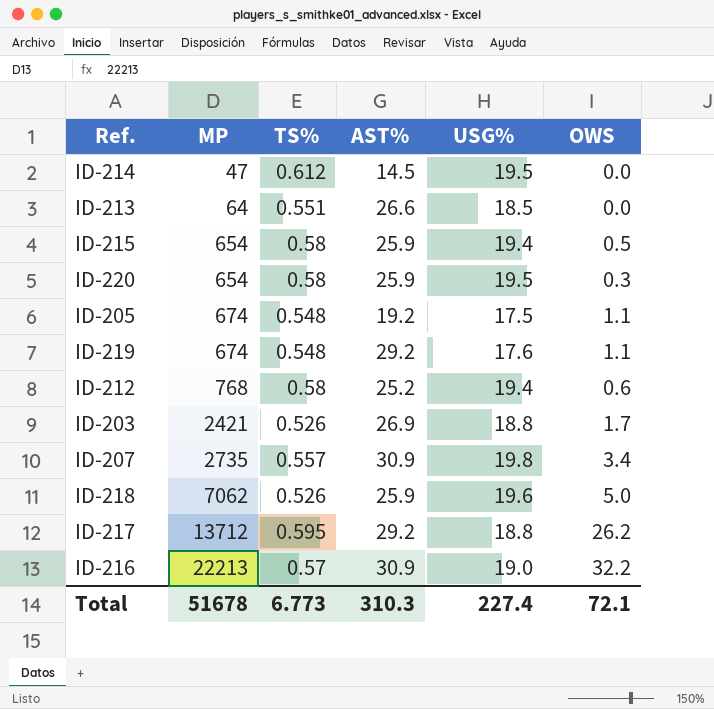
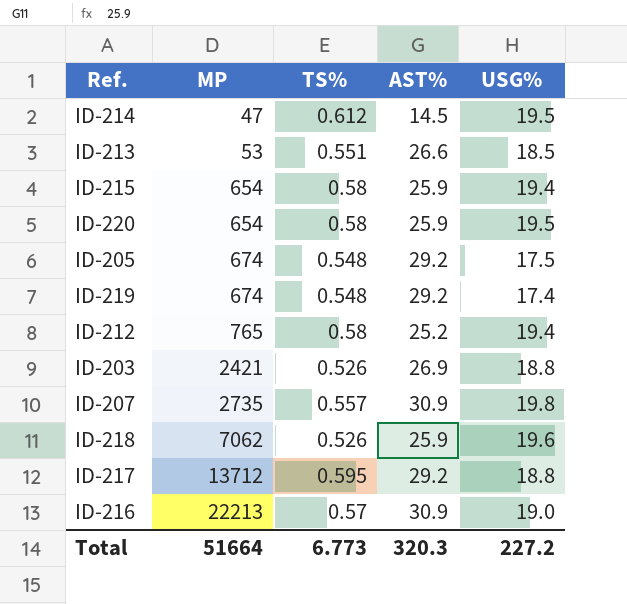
column OWS | position: 6 -> none
ID-213 | MP: 64 -> 53
ID-205 | AST%: 19.2 -> 29.2
ID-219 | USG%: 17.6 -> 17.4
ID-212 | MP: 768 -> 765
Total | MP: 51678 -> 51664
Total | AST%: 310.3 -> 320.3
Total | USG%: 227.4 -> 227.2

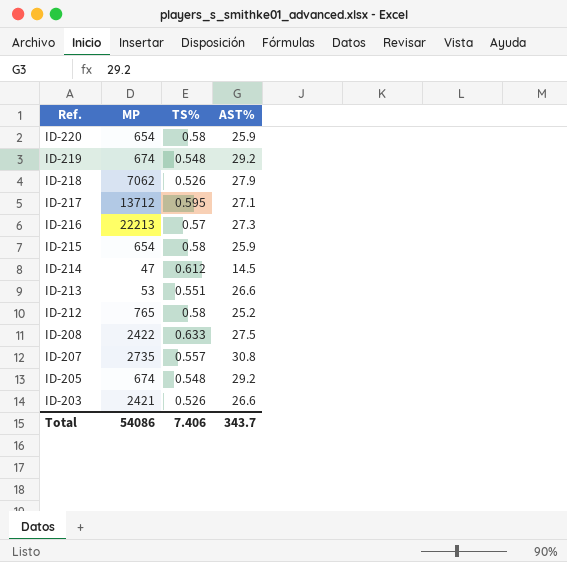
row order: MP ascending -> Ref. descending
column USG% | position: 5 -> none
ID-218 | AST%: 25.9 -> 27.9
ID-217 | AST%: 29.2 -> 27.1
ID-216 | AST%: 30.9 -> 27.3
row ID-208: none -> 2422 | 0.633 | 27.5
ID-207 | AST%: 30.9 -> 30.8
ID-203 | AST%: 26.9 -> 26.6
Total | MP: 51664 -> 54086
Total | TS%: 6.773 -> 7.406
Total | AST%: 320.3 -> 343.7

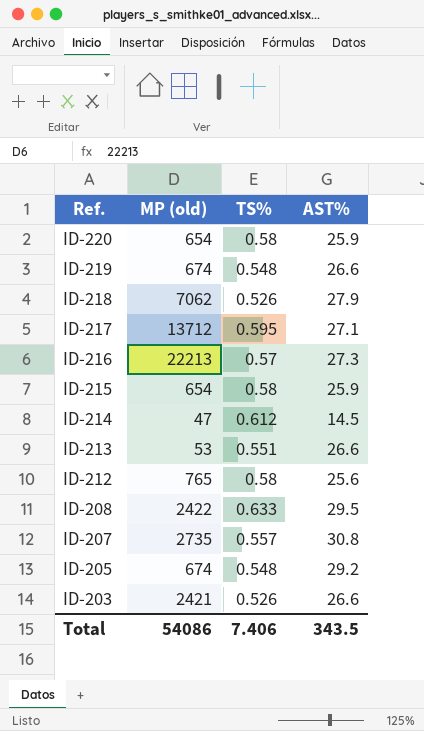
column name: MP -> MP (old)
ID-219 | AST%: 29.2 -> 26.6
ID-212 | AST%: 25.2 -> 25.6
ID-208 | AST%: 27.5 -> 29.5
Total | AST%: 343.7 -> 343.5

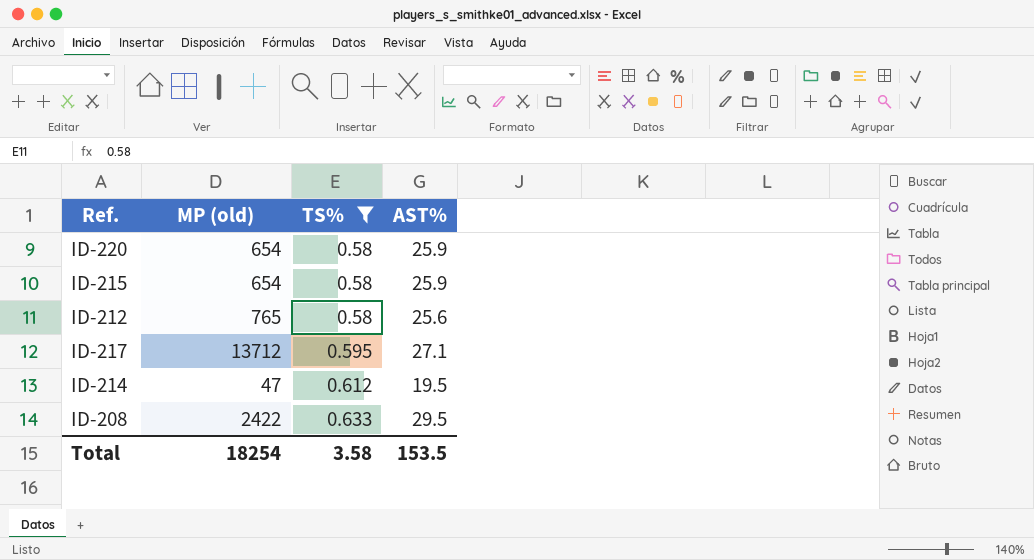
filter: none -> TS% >= 0.58
row order: Ref. descending -> TS% ascending
ID-214 | AST%: 14.5 -> 19.5
Total | MP (old): 54086 -> 18254
Total | TS%: 7.406 -> 3.58
Total | AST%: 343.5 -> 153.5

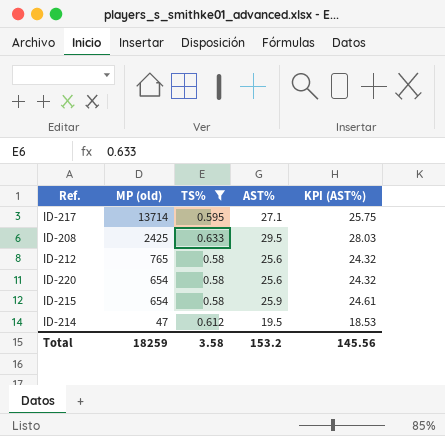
row order: TS% ascending -> MP (old) descending
column KPI (AST%) | formula: none -> [AST%] * 0.95
ID-217 | MP (old): 13712 -> 13714
ID-208 | MP (old): 2422 -> 2425
ID-220 | AST%: 25.9 -> 25.6
Total | MP (old): 18254 -> 18259
Total | AST%: 153.5 -> 153.2

